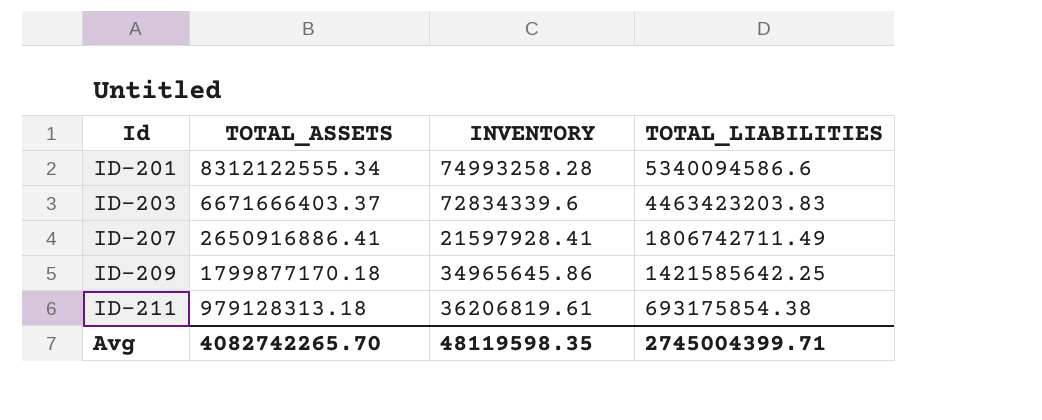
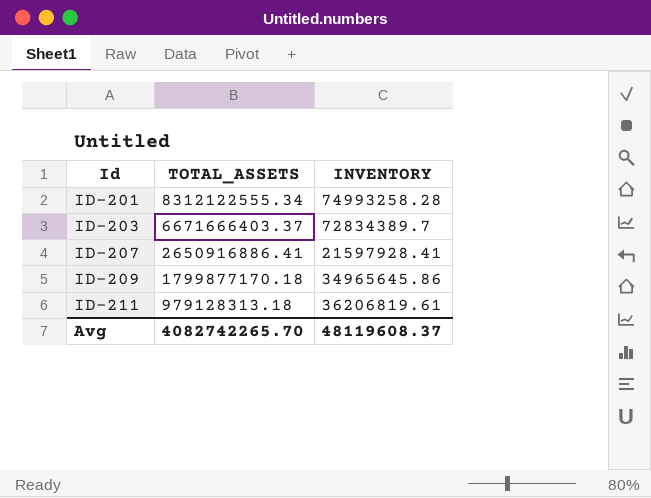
column TOTAL_LIABILITIES | position: 4 -> none
ID-203 | INVENTORY: 72834339.6 -> 72834389.7
Avg | INVENTORY: 48119598.35 -> 48119608.37

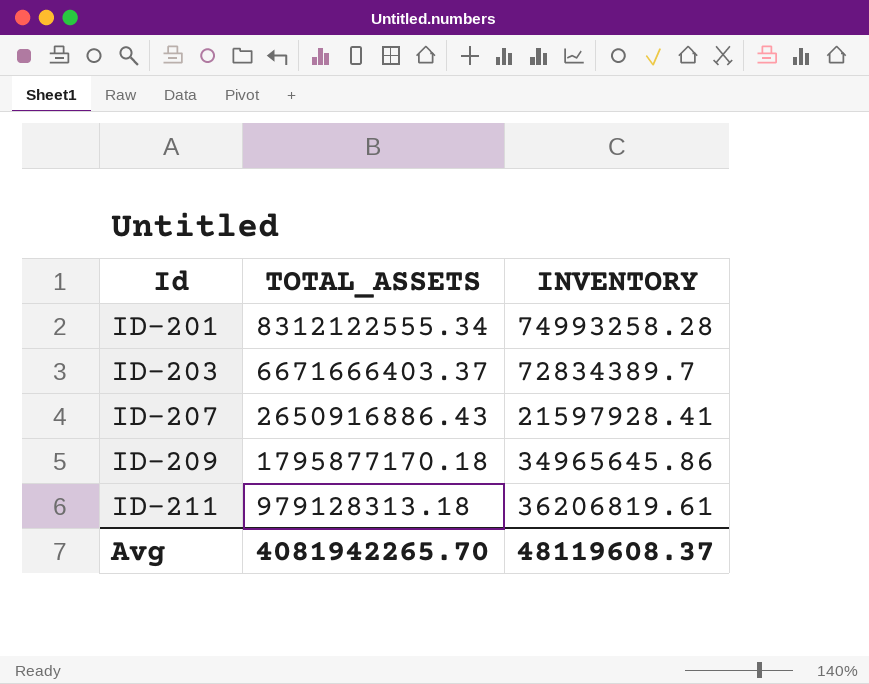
ID-207 | TOTAL_ASSETS: 2650916886.41 -> 2650916886.43
ID-209 | TOTAL_ASSETS: 1799877170.18 -> 1795877170.18
Avg | TOTAL_ASSETS: 4082742265.70 -> 4081942265.70

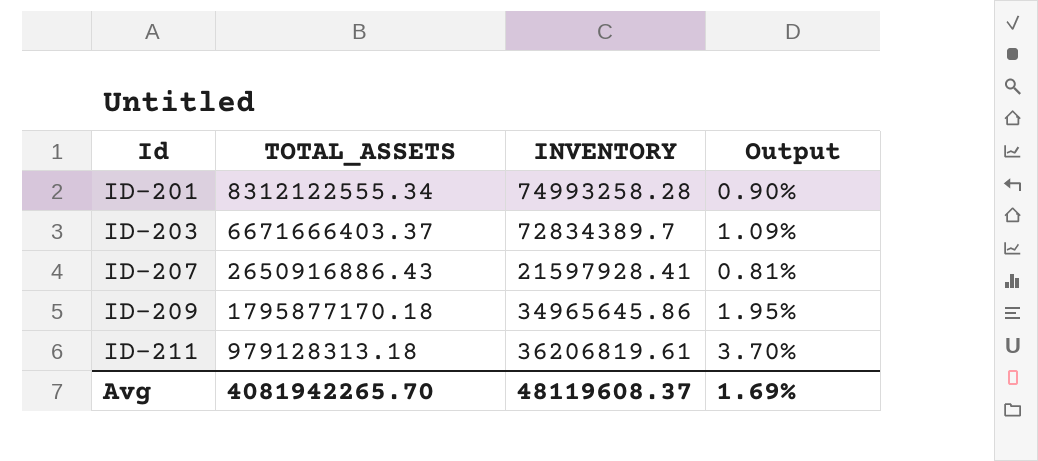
column Output | formula: none -> [INVENTORY] / [TOTAL_ASSETS]

